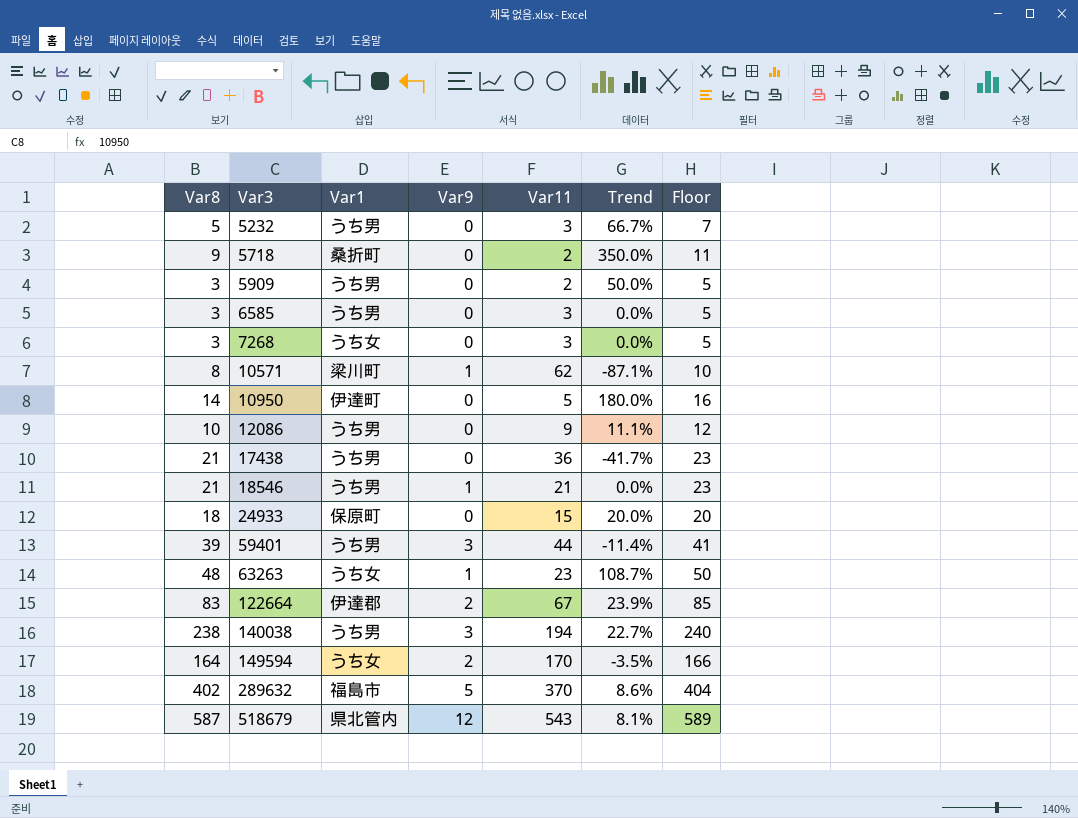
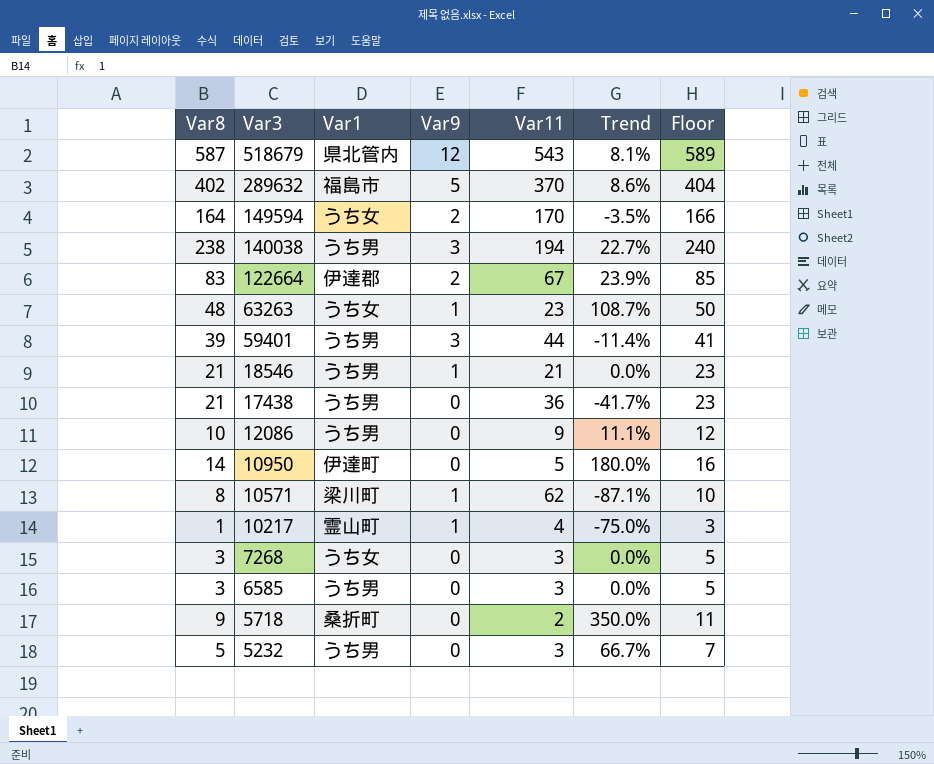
row order: Var3 ascending -> Var3 descending
row 5909: 3 | うち男 | 0 | 2 | 50.0% | 5 -> none
row 24933: 18 | 保原町 | 0 | 15 | 20.0% | 20 -> none
row 10217: none -> 1 | 霊山町 | 1 | 4 | -75.0% | 3

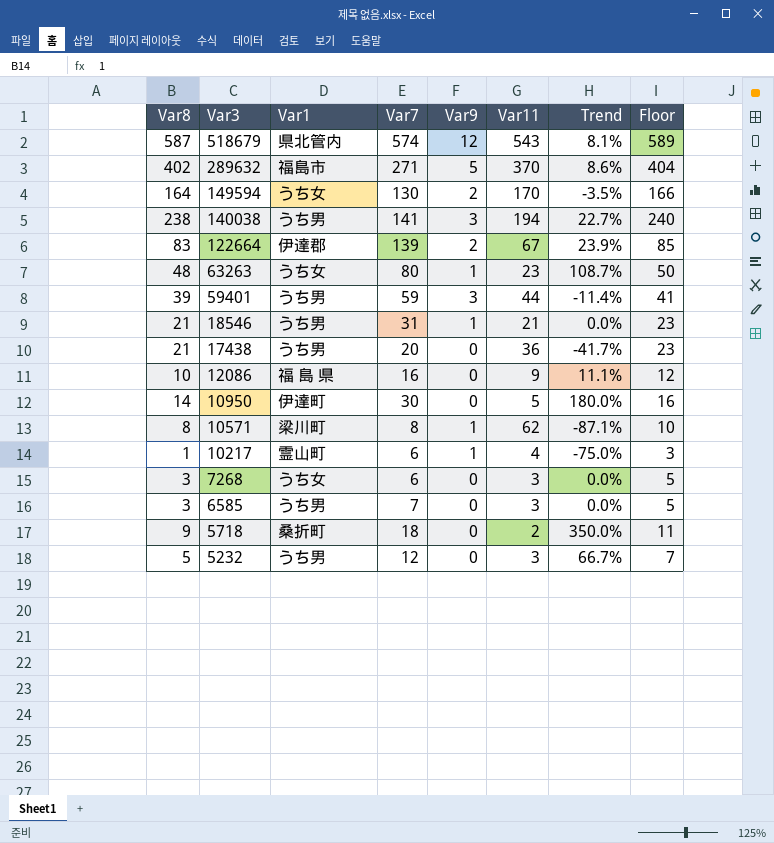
column Var7 | position: none -> 4
12086 | Var1: うち男 -> 福 島 県

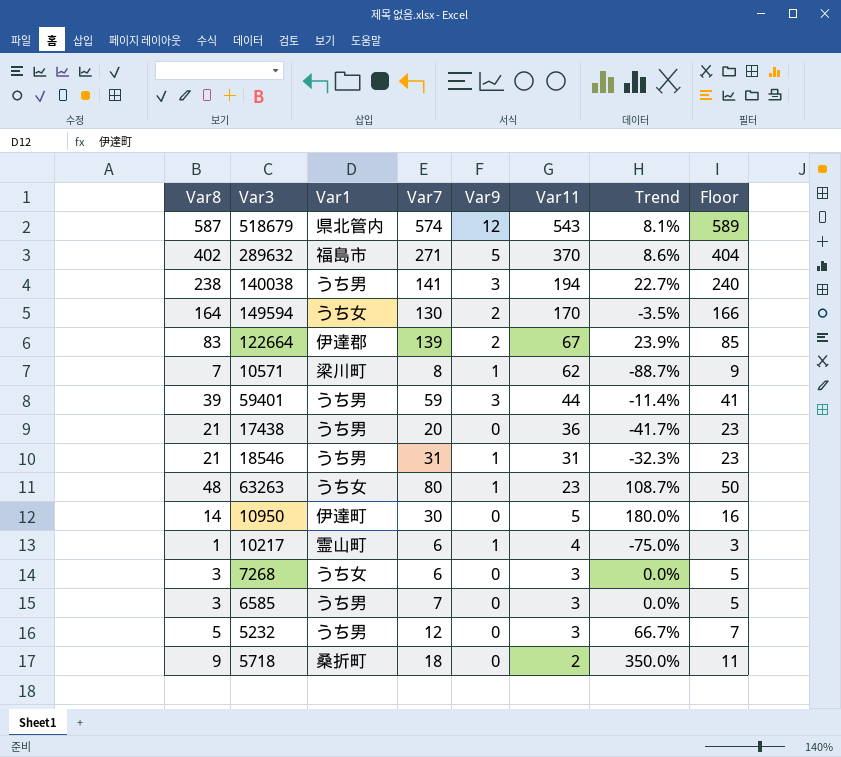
row order: Var3 descending -> Var11 descending
row 12086: 10 | 福 島 県 | 16 | 0 | 9 | 11.1% | 12 -> none
10571 | Var8: 8 -> 7
10571 | Trend: -87.1% -> -88.7%
10571 | Floor: 10 -> 9
18546 | Var11: 21 -> 31
18546 | Trend: 0.0% -> -32.3%

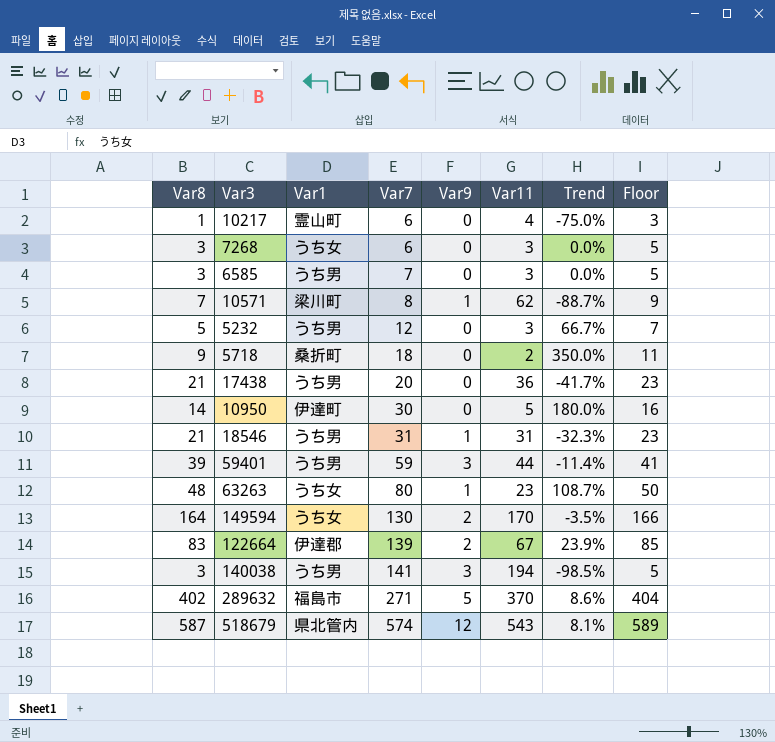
row order: Var11 descending -> Var7 ascending
10217 | Var9: 1 -> 0
140038 | Var8: 238 -> 3
140038 | Trend: 22.7% -> -98.5%
140038 | Floor: 240 -> 5

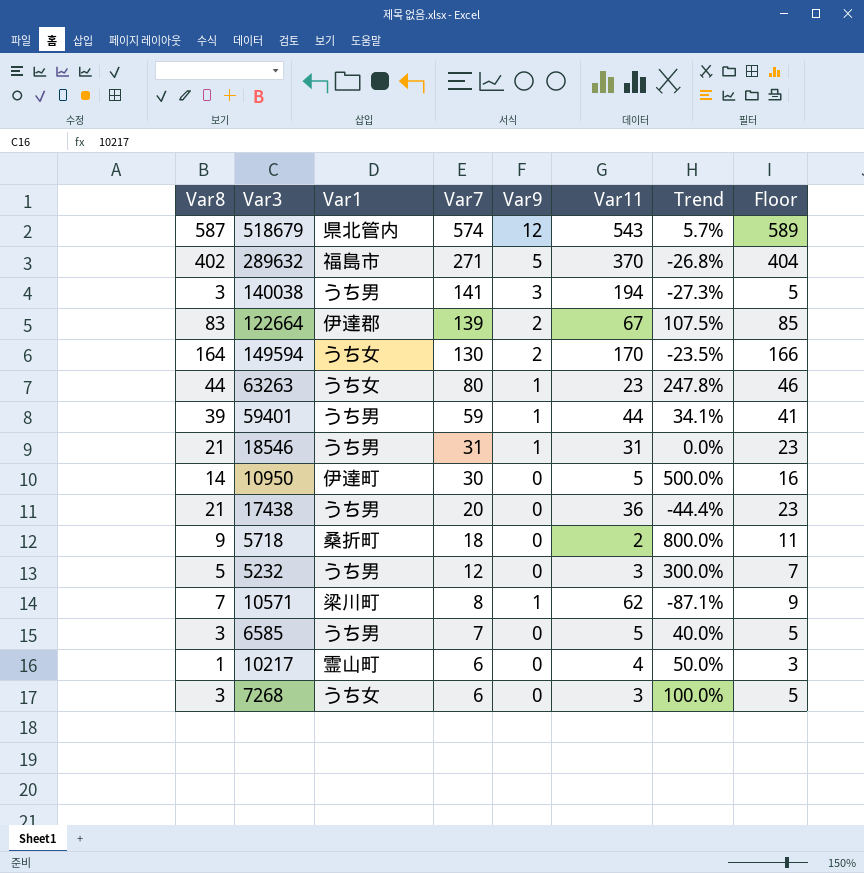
row order: Var7 ascending -> Var7 descending
column Trend | formula: ([Var8] - [Var11]) / [Var11] -> ([Var7] - [Var11]) / [Var11]
63263 | Var8: 48 -> 44
63263 | Floor: 50 -> 46
59401 | Var9: 3 -> 1
6585 | Var11: 3 -> 5

